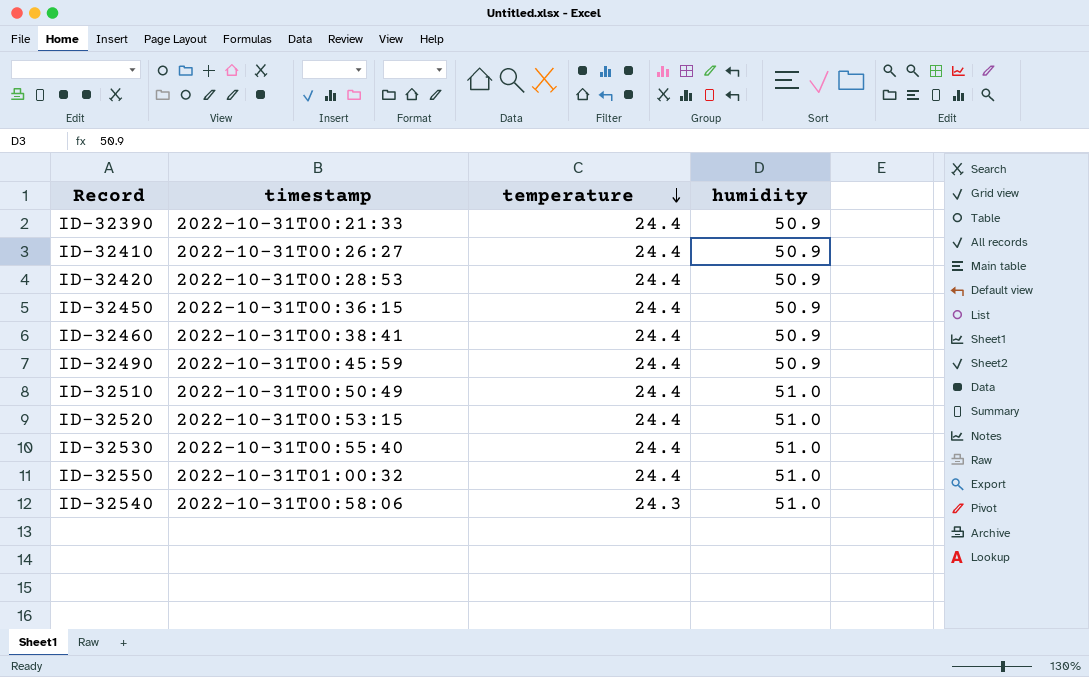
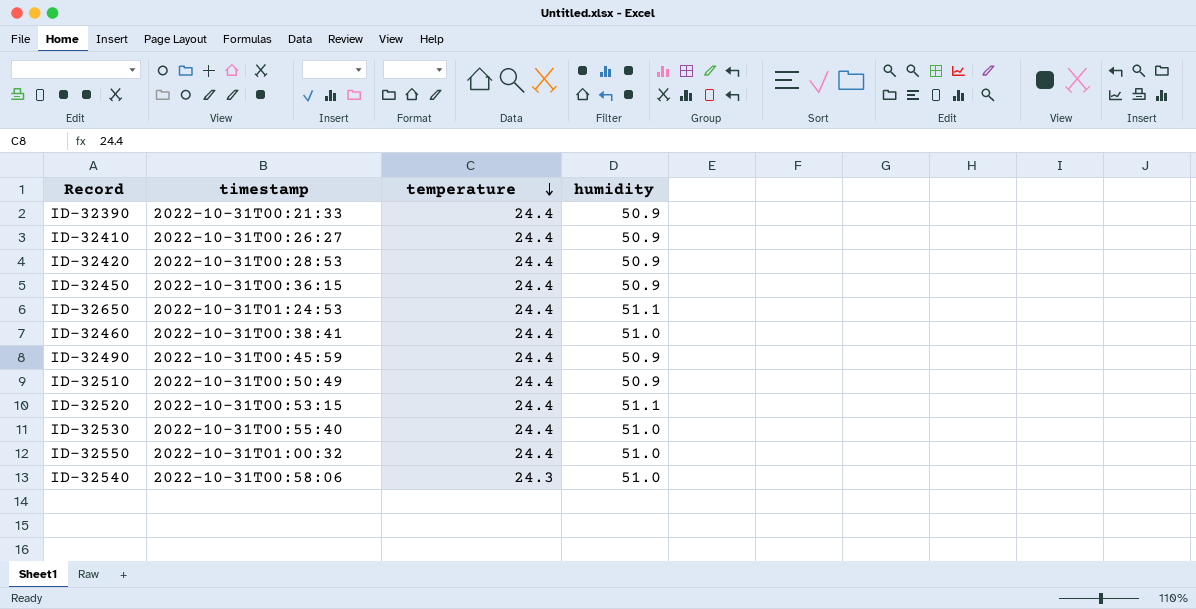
row ID-32650: none -> 2022-10-31T01:24:53 | 24.4 | 51.1
ID-32460 | humidity: 50.9 -> 51.0
ID-32510 | humidity: 51.0 -> 50.9
ID-32520 | humidity: 51.0 -> 51.1

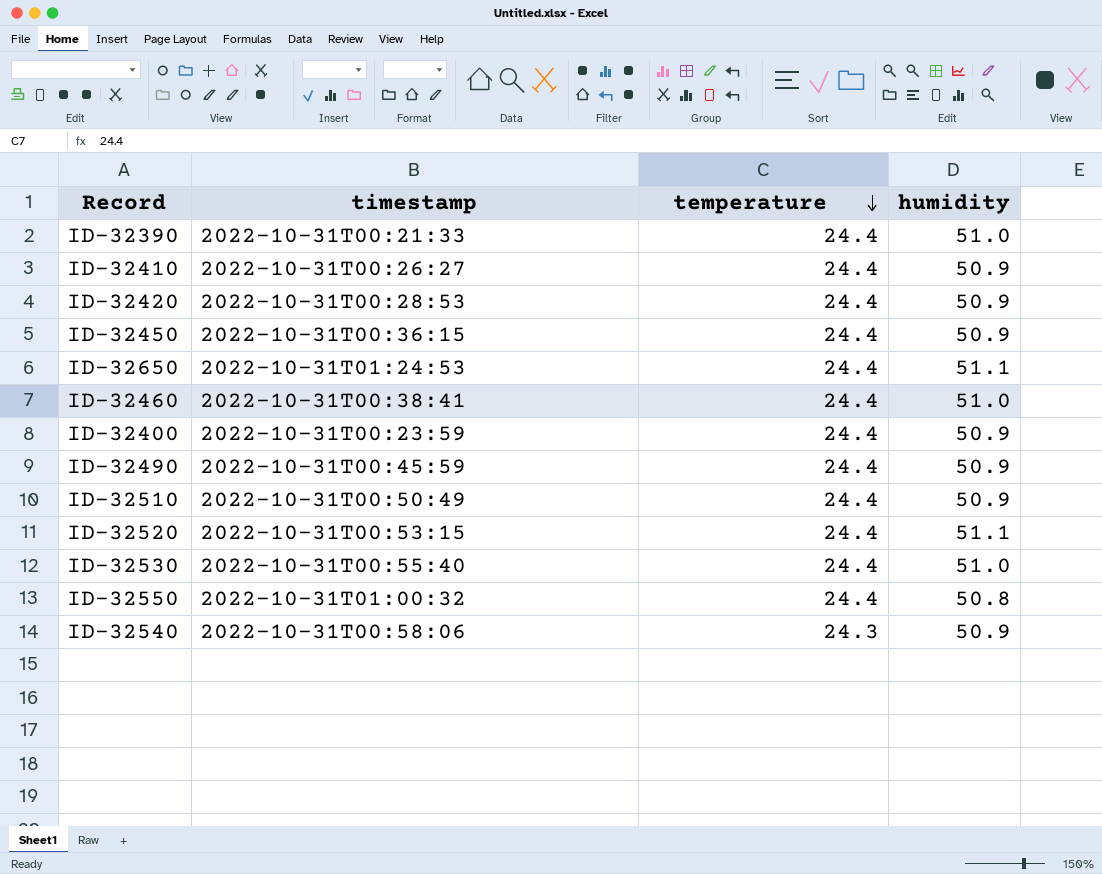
ID-32390 | humidity: 50.9 -> 51.0
row ID-32400: none -> 2022-10-31T00:23:59 | 24.4 | 50.9
ID-32550 | humidity: 51.0 -> 50.8
ID-32540 | humidity: 51.0 -> 50.9

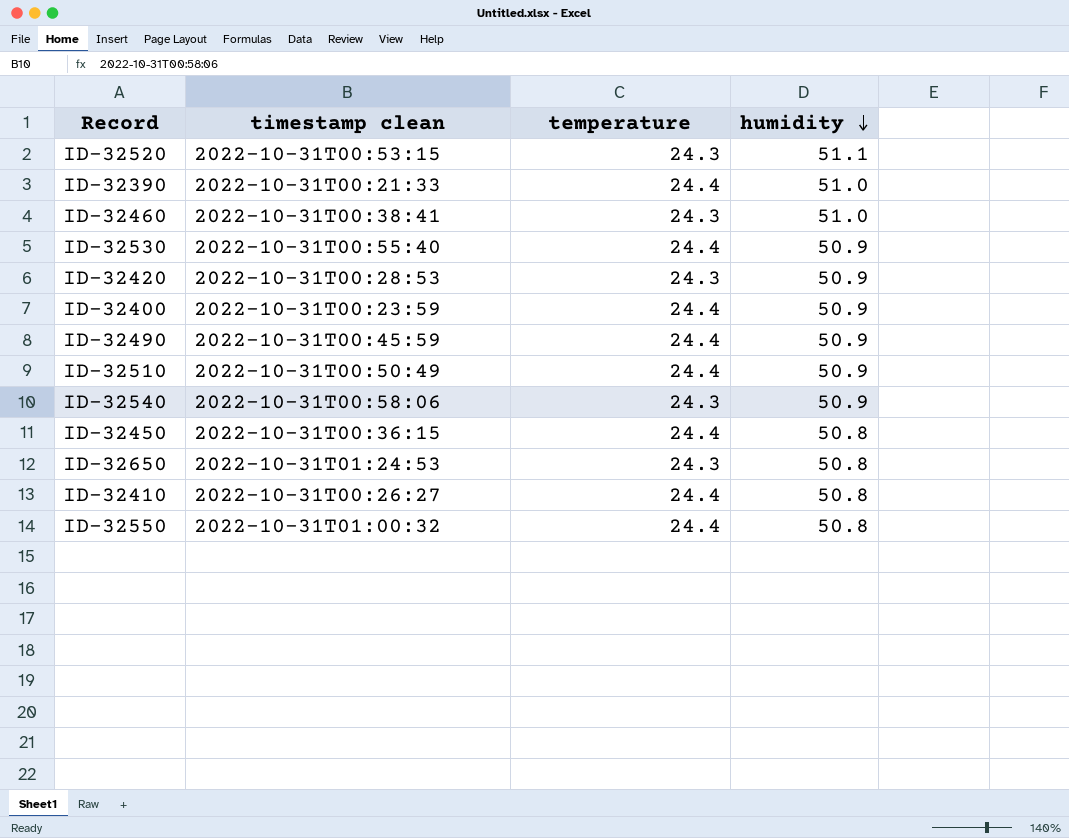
row order: temperature descending -> humidity descending
column name: timestamp -> timestamp clean
ID-32520 | temperature: 24.4 -> 24.3
ID-32460 | temperature: 24.4 -> 24.3
ID-32530 | humidity: 51.0 -> 50.9
ID-32420 | temperature: 24.4 -> 24.3
ID-32450 | humidity: 50.9 -> 50.8
ID-32650 | temperature: 24.4 -> 24.3
ID-32650 | humidity: 51.1 -> 50.8
ID-32410 | humidity: 50.9 -> 50.8

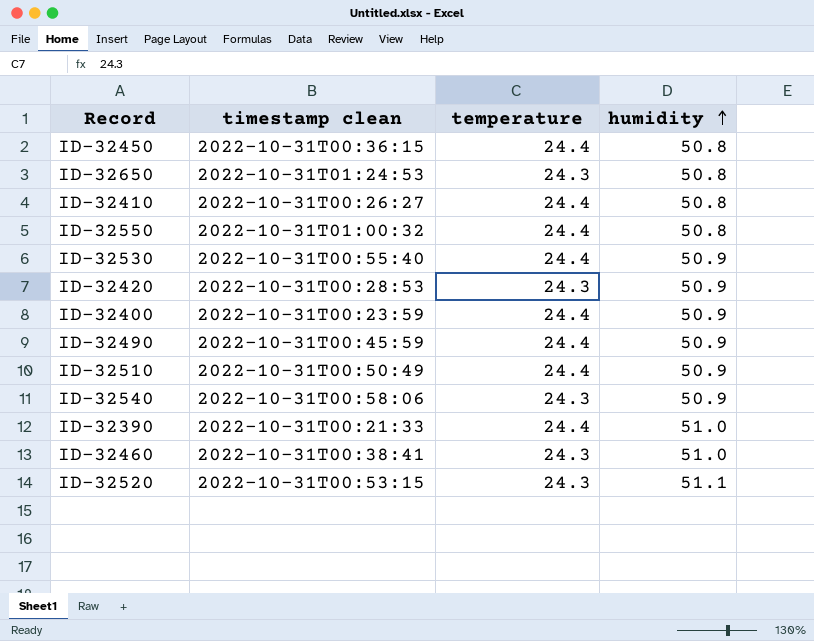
row order: humidity descending -> humidity ascending

